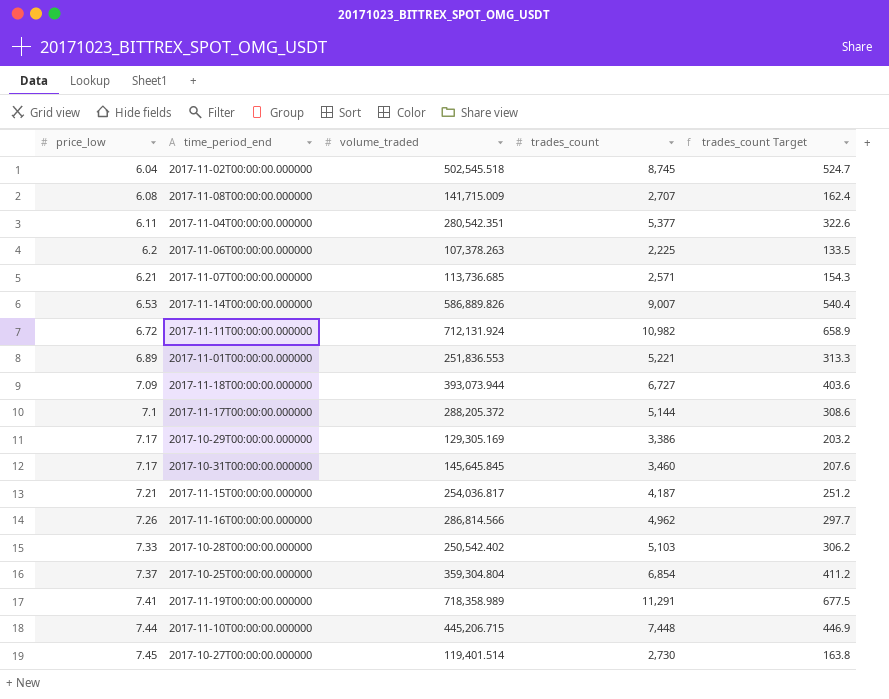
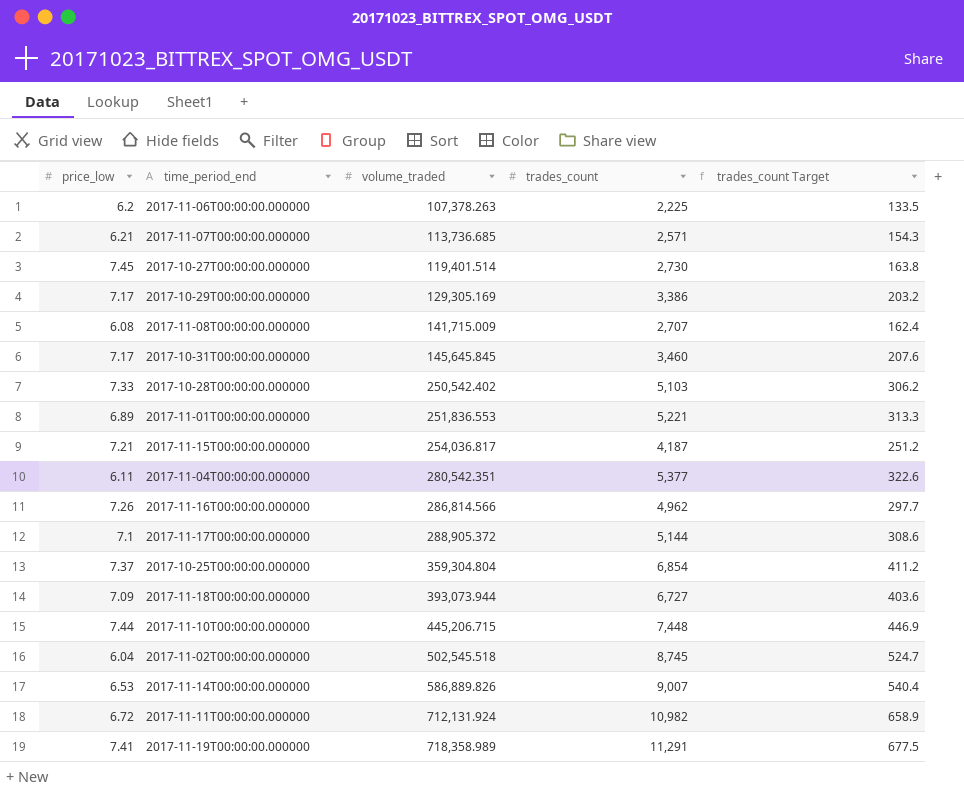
row order: price_low ascending -> volume_traded ascending
2017-11-17T00:00:00.000000 | volume_traded: 288,205.372 -> 288,905.372

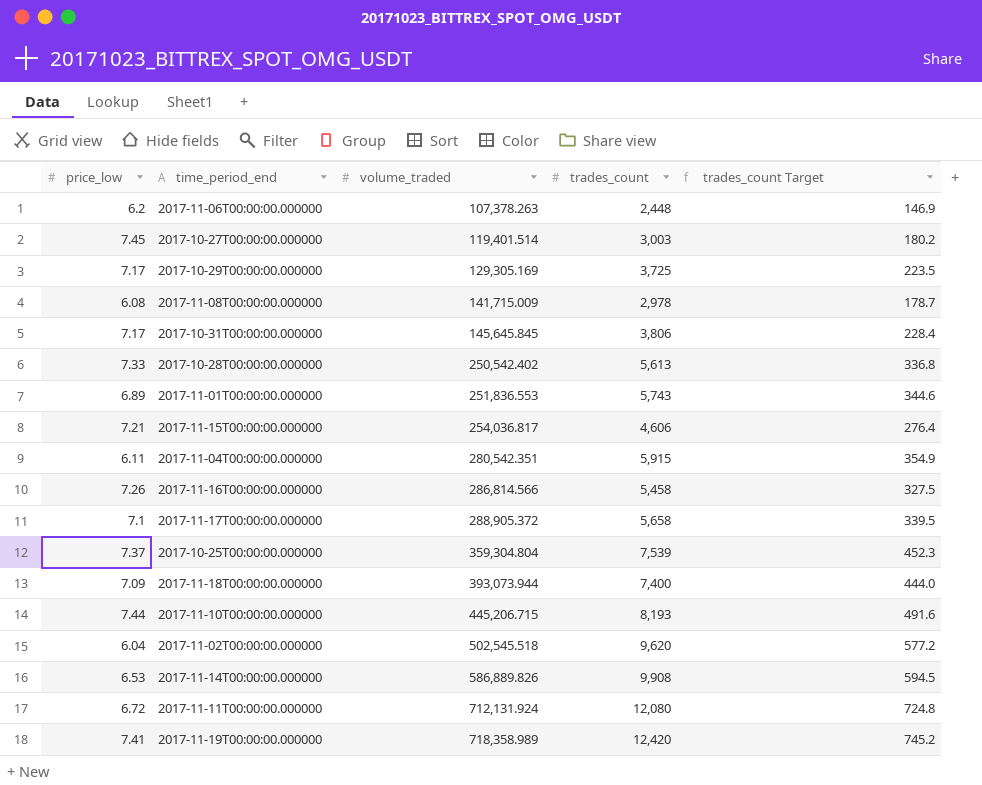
row 2017-11-07T00:00:00.000000: 6.21 | 113,736.685 | 2,571 | 154.3 -> none
2017-11-06T00:00:00.000000 | trades_count: 2,225 -> 2,448
2017-11-06T00:00:00.000000 | trades_count Target: 133.5 -> 146.9
2017-10-27T00:00:00.000000 | trades_count: 2,730 -> 3,003
2017-10-27T00:00:00.000000 | trades_count Target: 163.8 -> 180.2
2017-10-29T00:00:00.000000 | trades_count: 3,386 -> 3,725
2017-10-29T00:00:00.000000 | trades_count Target: 203.2 -> 223.5
2017-11-08T00:00:00.000000 | trades_count: 2,707 -> 2,978
2017-11-08T00:00:00.000000 | trades_count Target: 162.4 -> 178.7
2017-10-31T00:00:00.000000 | trades_count: 3,460 -> 3,806
2017-10-31T00:00:00.000000 | trades_count Target: 207.6 -> 228.4
2017-10-28T00:00:00.000000 | trades_count: 5,103 -> 5,613
2017-10-28T00:00:00.000000 | trades_count Target: 306.2 -> 336.8
2017-11-01T00:00:00.000000 | trades_count: 5,221 -> 5,743
2017-11-01T00:00:00.000000 | trades_count Target: 313.3 -> 344.6
2017-11-15T00:00:00.000000 | trades_count: 4,187 -> 4,606
2017-11-15T00:00:00.000000 | trades_count Target: 251.2 -> 276.4
2017-11-04T00:00:00.000000 | trades_count: 5,377 -> 5,915
2017-11-04T00:00:00.000000 | trades_count Target: 322.6 -> 354.9
2017-11-16T00:00:00.000000 | trades_count: 4,962 -> 5,458
2017-11-16T00:00:00.000000 | trades_count Target: 297.7 -> 327.5
2017-11-17T00:00:00.000000 | trades_count: 5,144 -> 5,658
2017-11-17T00:00:00.000000 | trades_count Target: 308.6 -> 339.5
2017-10-25T00:00:00.000000 | trades_count: 6,854 -> 7,539
2017-10-25T00:00:00.000000 | trades_count Target: 411.2 -> 452.3
2017-11-18T00:00:00.000000 | trades_count: 6,727 -> 7,400
2017-11-18T00:00:00.000000 | trades_count Target: 403.6 -> 444.0
2017-11-10T00:00:00.000000 | trades_count: 7,448 -> 8,193
2017-11-10T00:00:00.000000 | trades_count Target: 446.9 -> 491.6
2017-11-02T00:00:00.000000 | trades_count: 8,745 -> 9,620
2017-11-02T00:00:00.000000 | trades_count Target: 524.7 -> 577.2
2017-11-14T00:00:00.000000 | trades_count: 9,007 -> 9,908
2017-11-14T00:00:00.000000 | trades_count Target: 540.4 -> 594.5
2017-11-11T00:00:00.000000 | trades_count: 10,982 -> 12,080
2017-11-11T00:00:00.000000 | trades_count Target: 658.9 -> 724.8
2017-11-19T00:00:00.000000 | trades_count: 11,291 -> 12,420
2017-11-19T00:00:00.000000 | trades_count Target: 677.5 -> 745.2

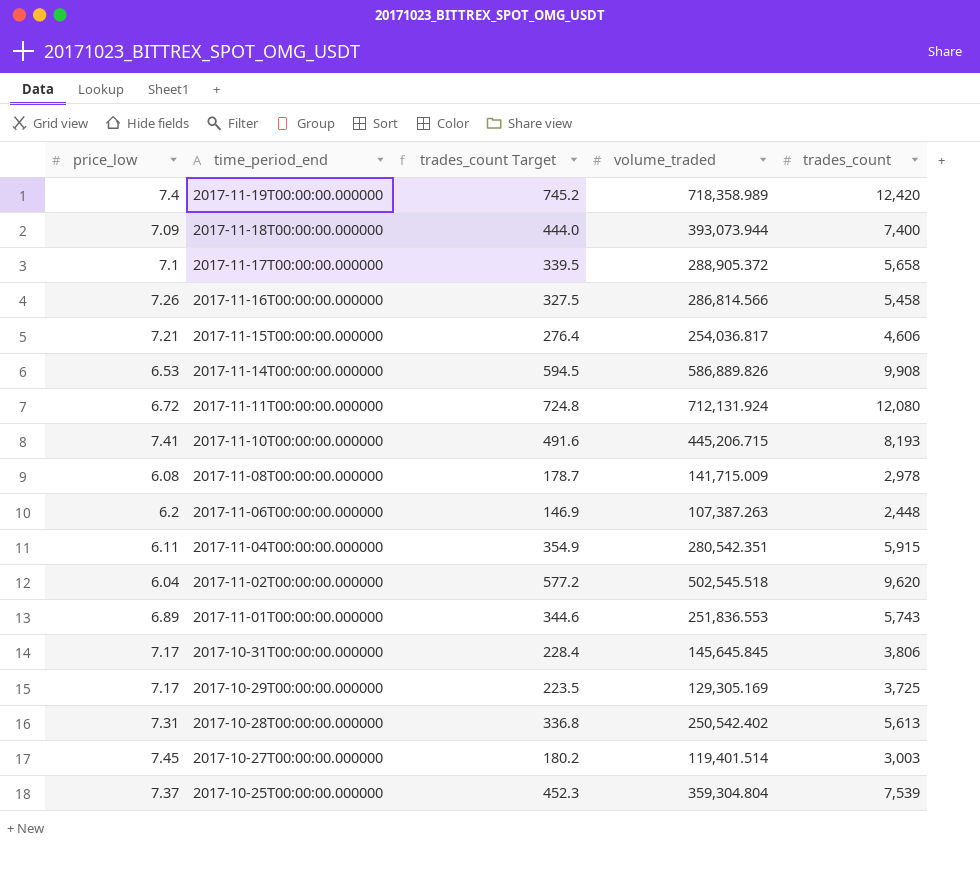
row order: volume_traded ascending -> time_period_end descending
column trades_count Target | position: 5 -> 3
2017-11-19T00:00:00.000000 | price_low: 7.41 -> 7.4
2017-11-10T00:00:00.000000 | price_low: 7.44 -> 7.41
2017-11-06T00:00:00.000000 | volume_traded: 107,378.263 -> 107,387.263
2017-10-28T00:00:00.000000 | price_low: 7.33 -> 7.31

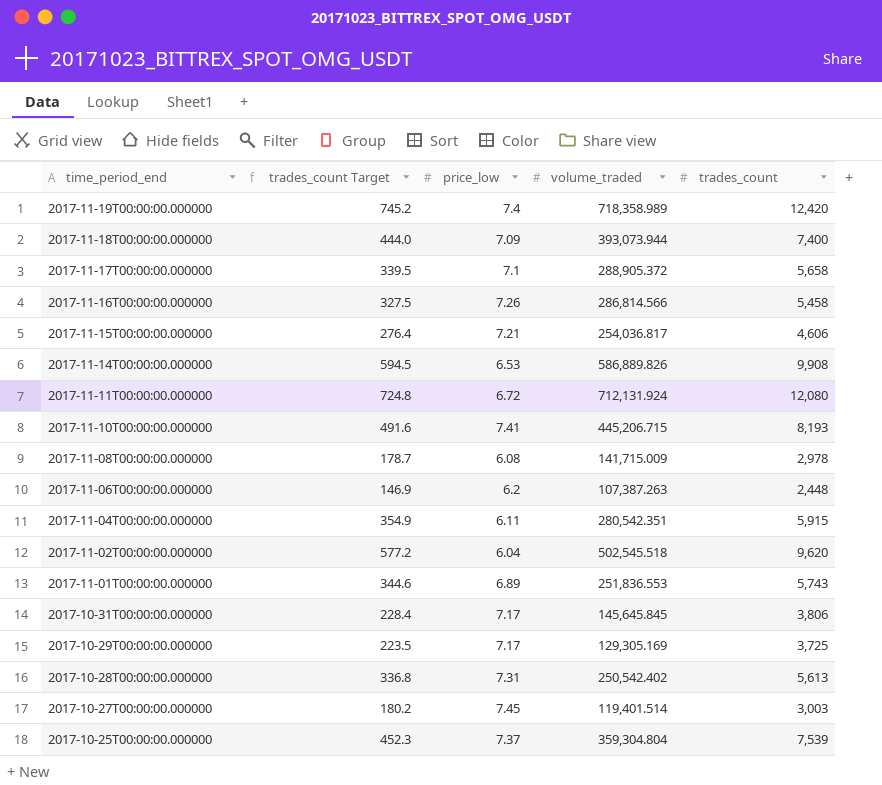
column price_low | position: 1 -> 3

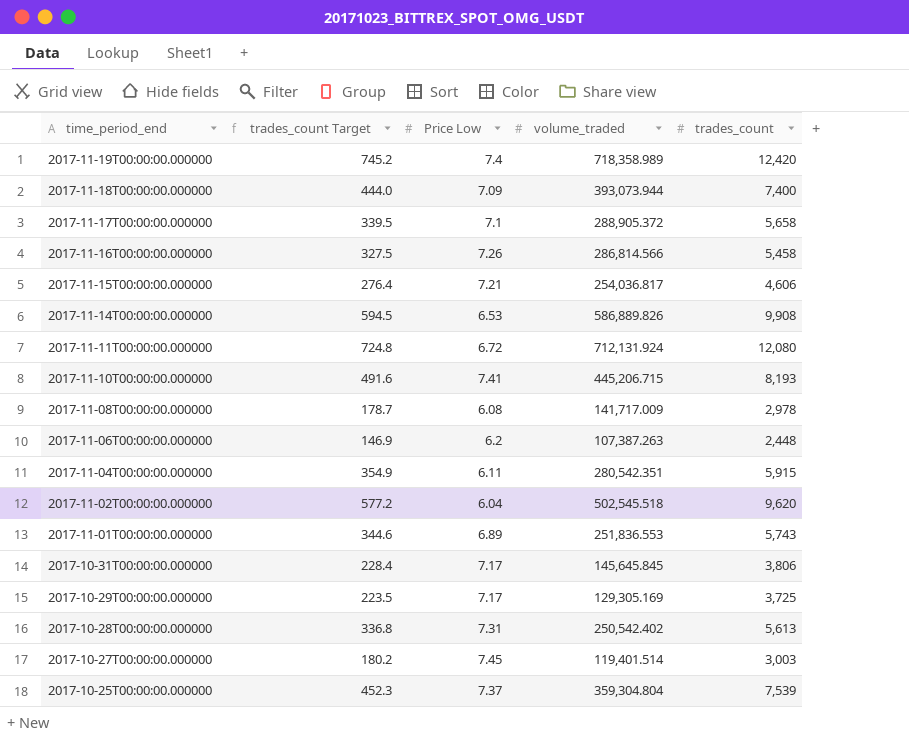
column name: price_low -> Price Low
2017-11-08T00:00:00.000000 | volume_traded: 141,715.009 -> 141,717.009

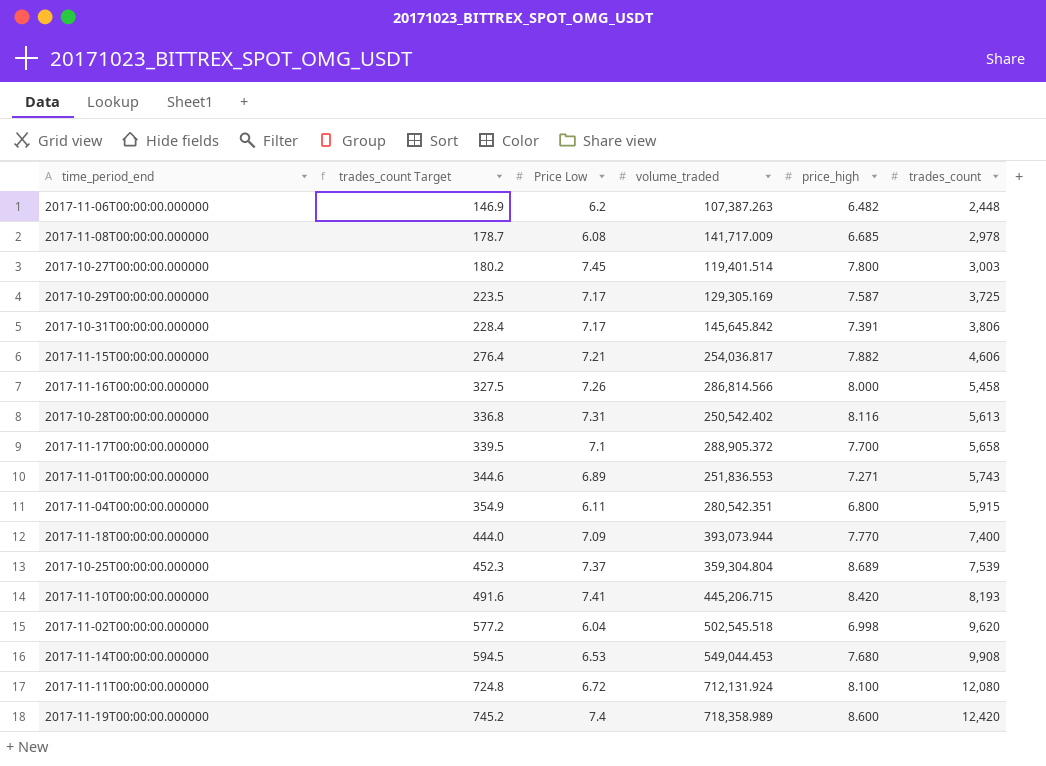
row order: time_period_end descending -> trades_count Target ascending
column price_high | position: none -> 5
2017-10-31T00:00:00.000000 | volume_traded: 145,645.845 -> 145,645.842
2017-11-14T00:00:00.000000 | volume_traded: 586,889.826 -> 549,044.453

